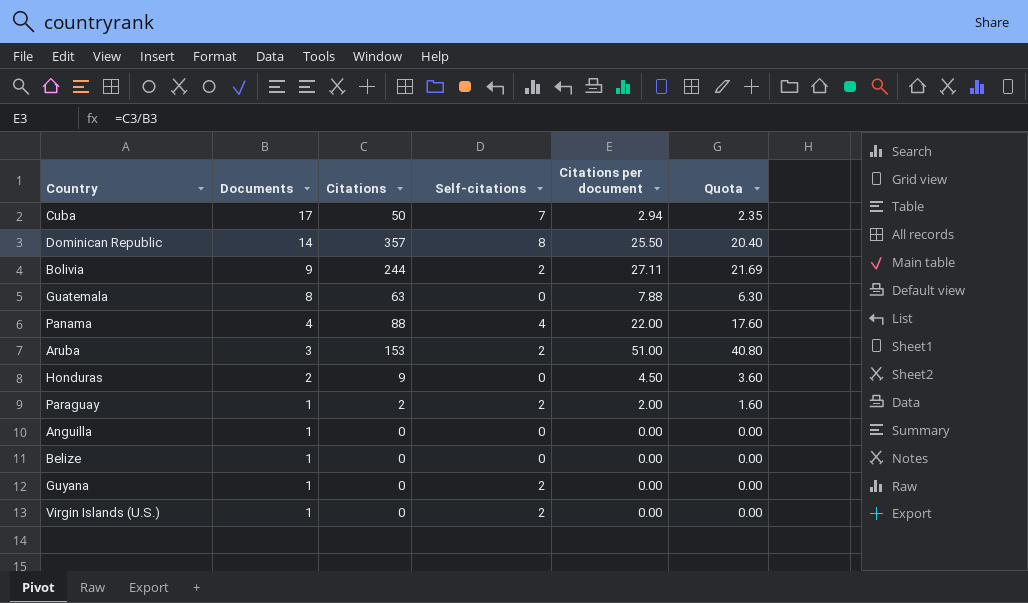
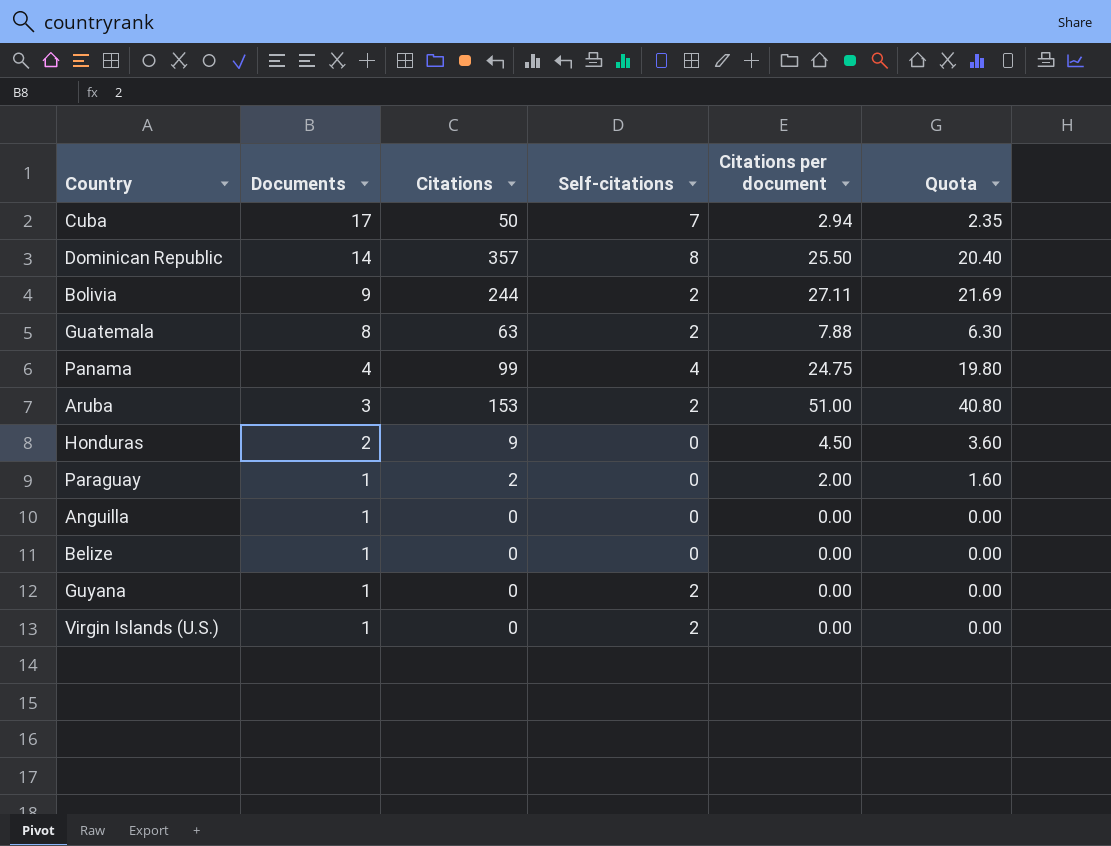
Guatemala | Self-citations: 0 -> 2
Panama | Citations: 88 -> 99
Panama | Citations per document: 22.00 -> 24.75
Panama | Quota: 17.60 -> 19.80
Paraguay | Self-citations: 2 -> 0

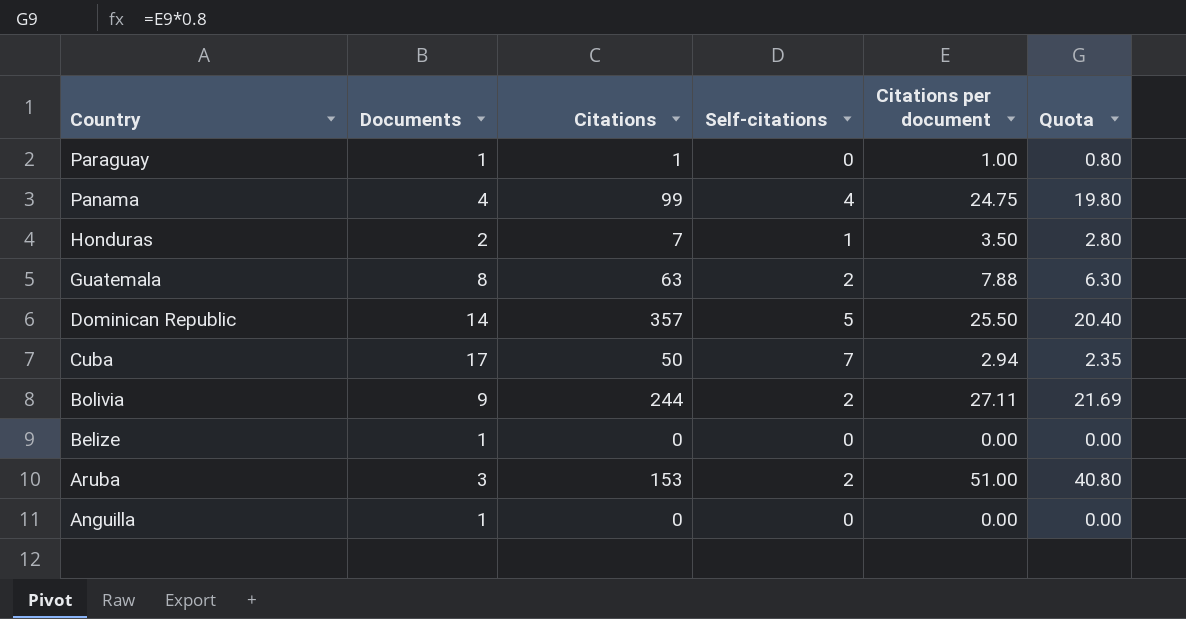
row order: Documents descending -> Country descending
row Guyana: 1 | 0 | 2 | 0.00 | 0.00 -> none
row Virgin Islands (U.S.): 1 | 0 | 2 | 0.00 | 0.00 -> none
Paraguay | Citations: 2 -> 1
Paraguay | Citations per document: 2.00 -> 1.00
Paraguay | Quota: 1.60 -> 0.80
Honduras | Citations: 9 -> 7
Honduras | Self-citations: 0 -> 1
Honduras | Citations per document: 4.50 -> 3.50
Honduras | Quota: 3.60 -> 2.80
Dominican Republic | Self-citations: 8 -> 5

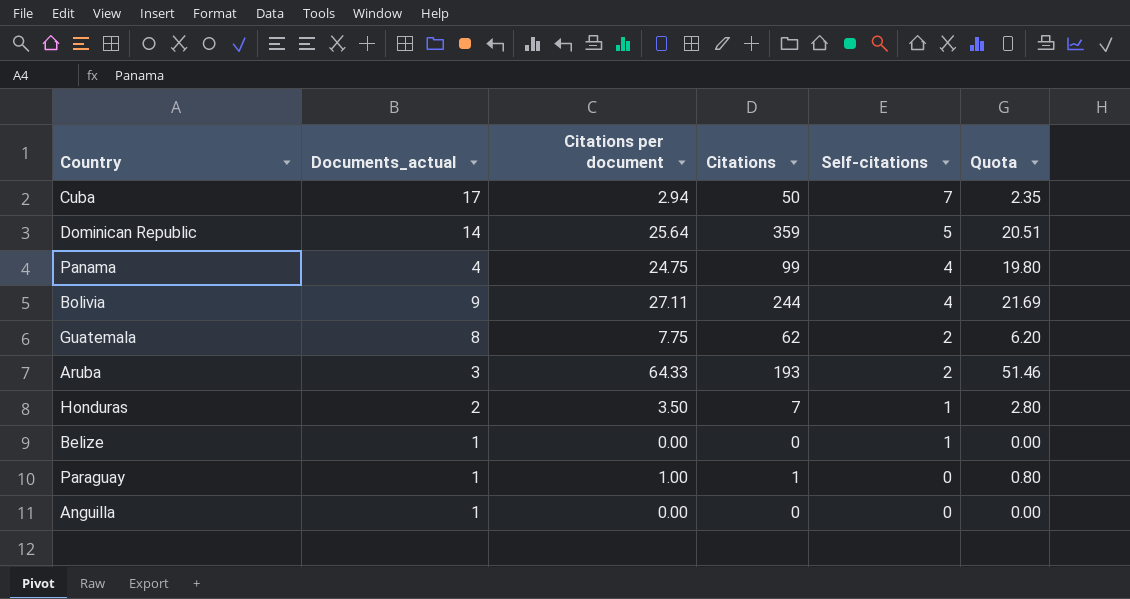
row order: Country descending -> Self-citations descending
column name: Documents -> Documents_actual
column Citations per document | position: 5 -> 3
Dominican Republic | Citations per document: 25.50 -> 25.64
Dominican Republic | Citations: 357 -> 359
Dominican Republic | Quota: 20.40 -> 20.51
Bolivia | Self-citations: 2 -> 4
Guatemala | Citations per document: 7.88 -> 7.75
Guatemala | Citations: 63 -> 62
Guatemala | Quota: 6.30 -> 6.20
Aruba | Citations per document: 51.00 -> 64.33
Aruba | Citations: 153 -> 193
Aruba | Quota: 40.80 -> 51.46
Belize | Self-citations: 0 -> 1

